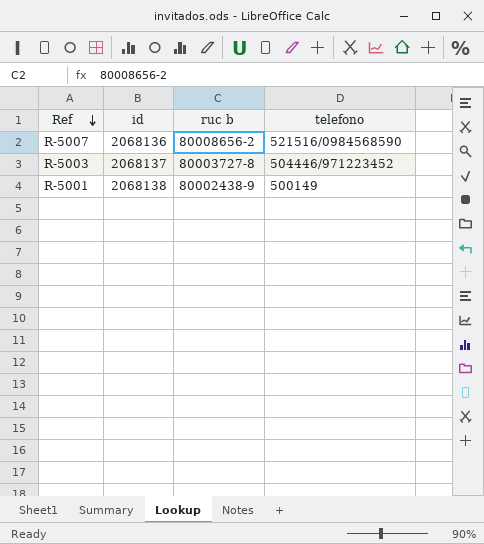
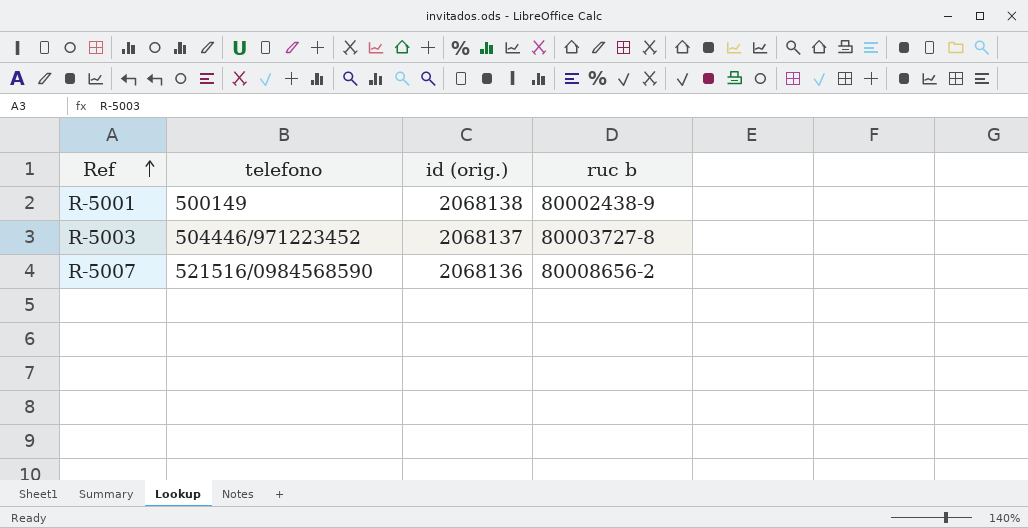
row order: Ref descending -> Ref ascending
column telefono | position: 4 -> 2
column name: id -> id (orig.)

